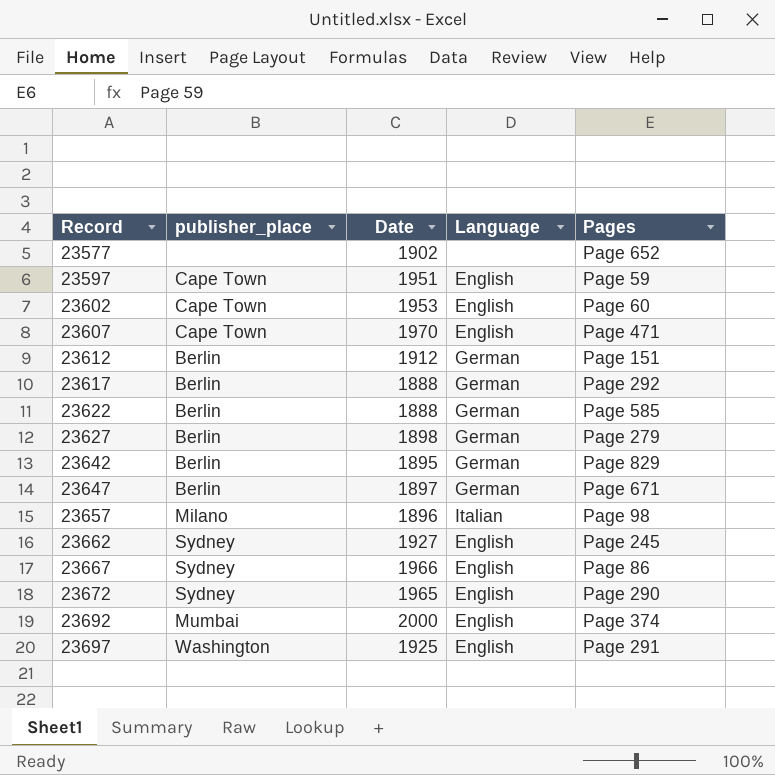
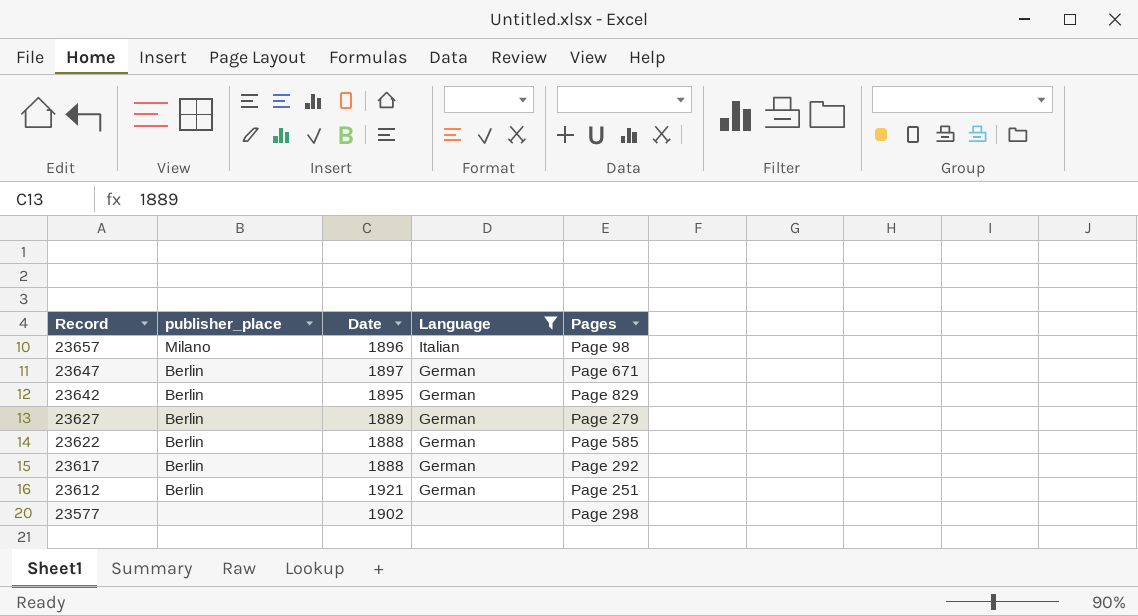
filter: none -> Language != English
row order: Record ascending -> Record descending
23627 | Date: 1898 -> 1889
23612 | Date: 1912 -> 1921
23612 | Pages: Page 151 -> Page 251
23577 | Pages: Page 652 -> Page 298

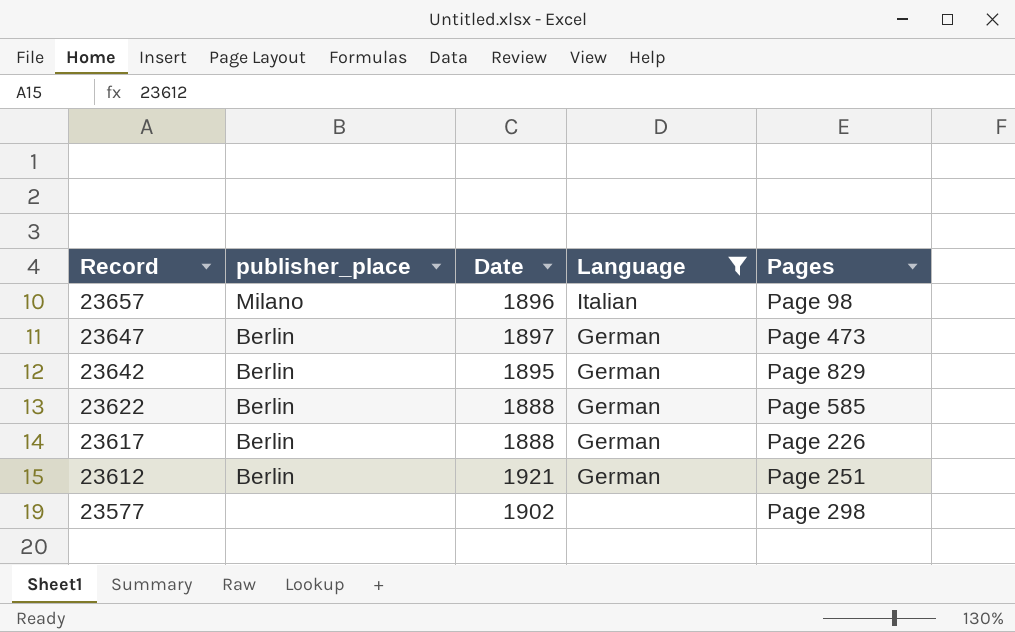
row 23627: Berlin | 1889 | German | Page 279 -> none
23647 | Pages: Page 671 -> Page 473
23617 | Pages: Page 292 -> Page 226

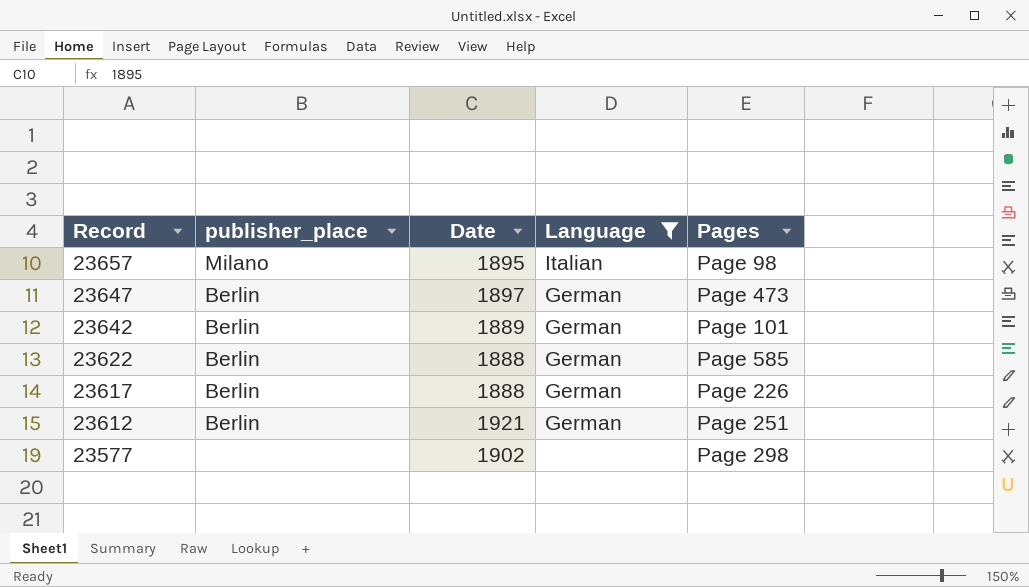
23657 | Date: 1896 -> 1895
23642 | Date: 1895 -> 1889
23642 | Pages: Page 829 -> Page 101

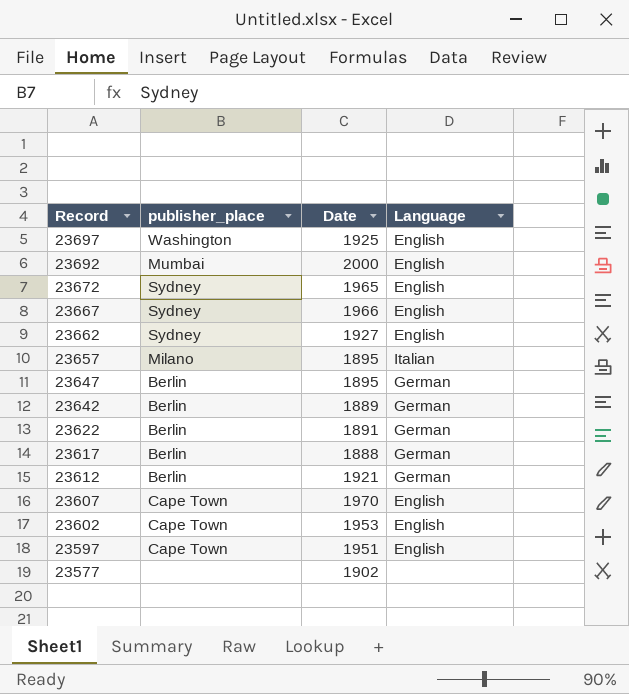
filter: Language != English -> none
column Pages | position: 5 -> none
23647 | Date: 1897 -> 1895
23622 | Date: 1888 -> 1891

